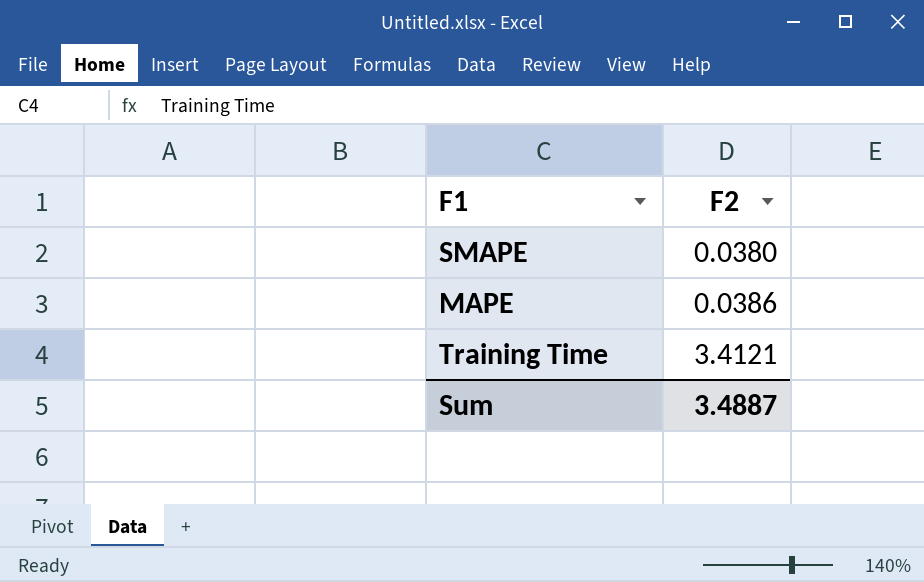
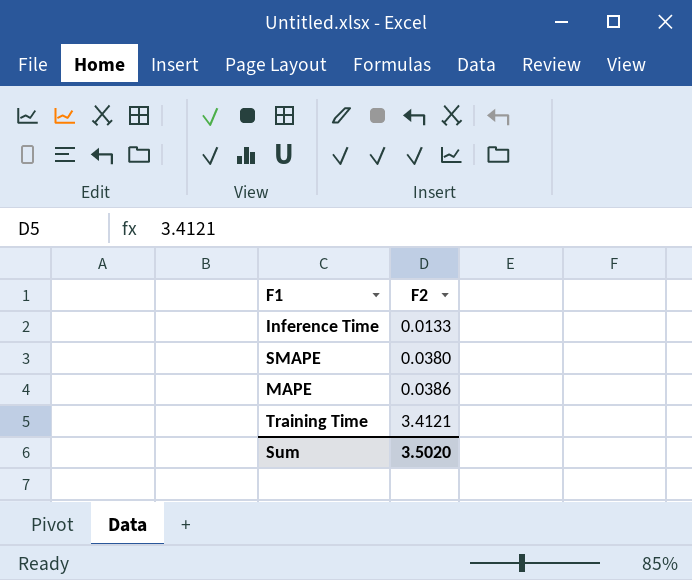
row Inference Time: none -> 0.0133
Sum | F2: 3.4887 -> 3.5020

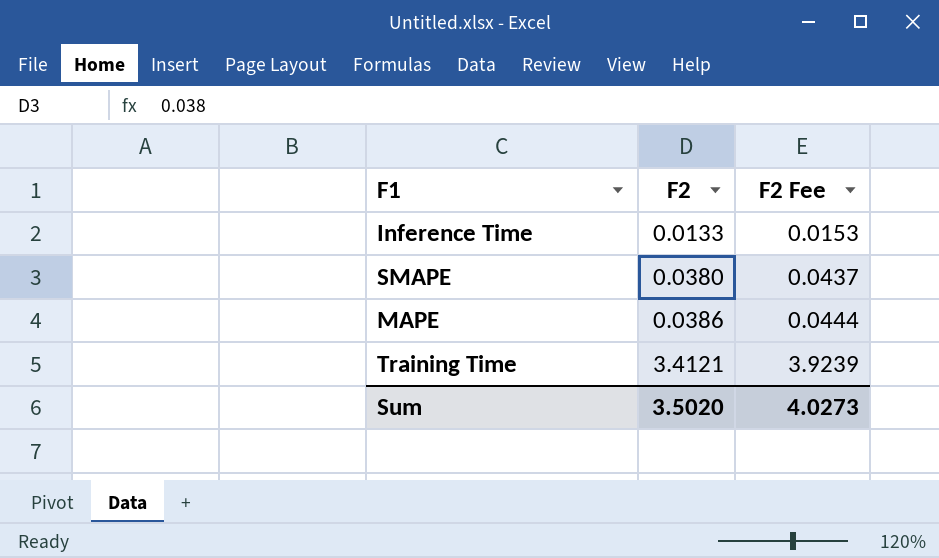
column F2 Fee | formula: none -> [F2] * 1.15

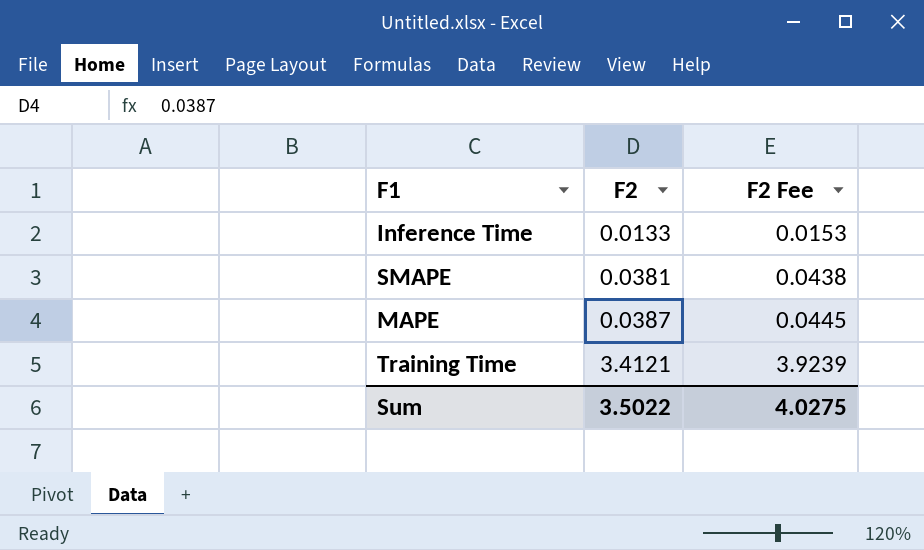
SMAPE | F2: 0.0380 -> 0.0381
SMAPE | F2 Fee: 0.0437 -> 0.0438
MAPE | F2: 0.0386 -> 0.0387
MAPE | F2 Fee: 0.0444 -> 0.0445
Sum | F2: 3.5020 -> 3.5022
Sum | F2 Fee: 4.0273 -> 4.0275

